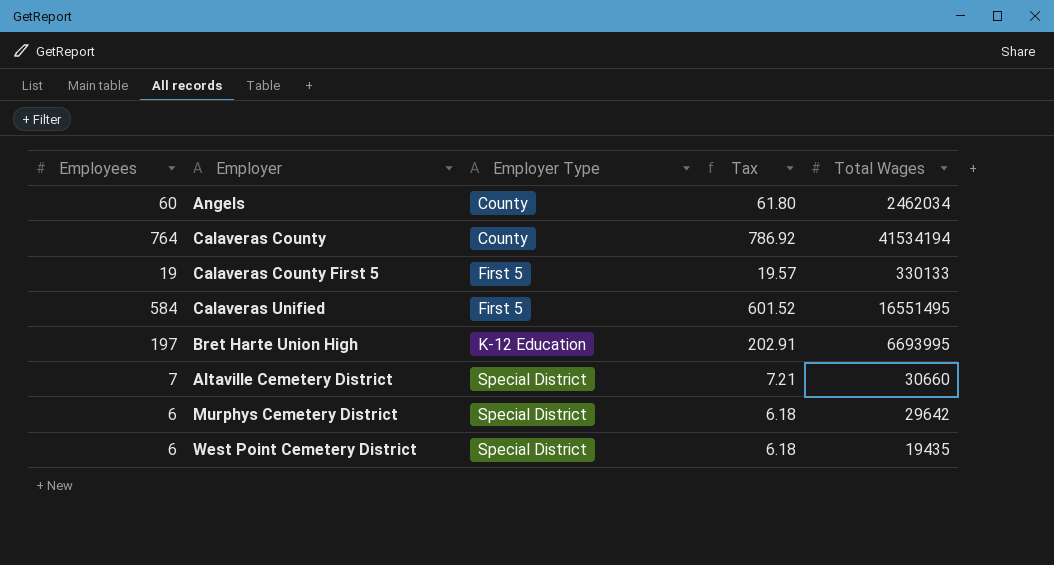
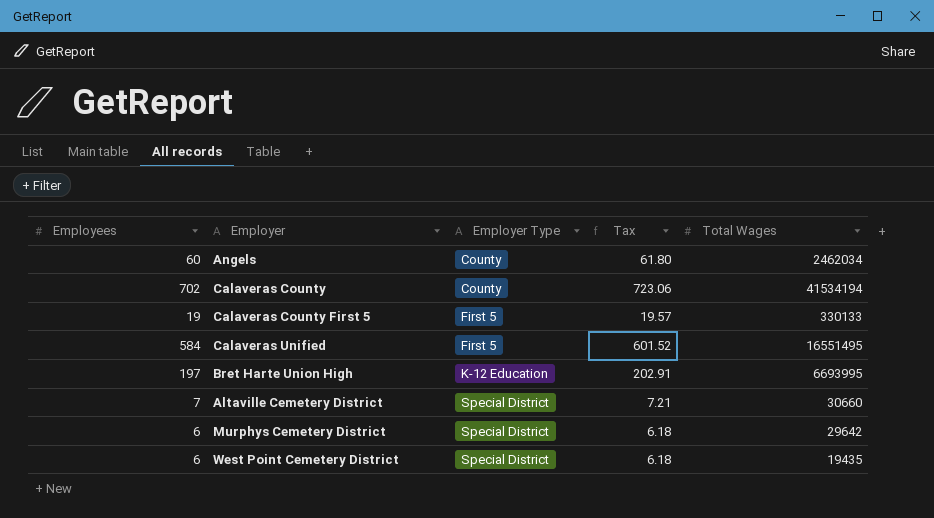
Calaveras County | Employees: 764 -> 702
Calaveras County | Tax: 786.92 -> 723.06

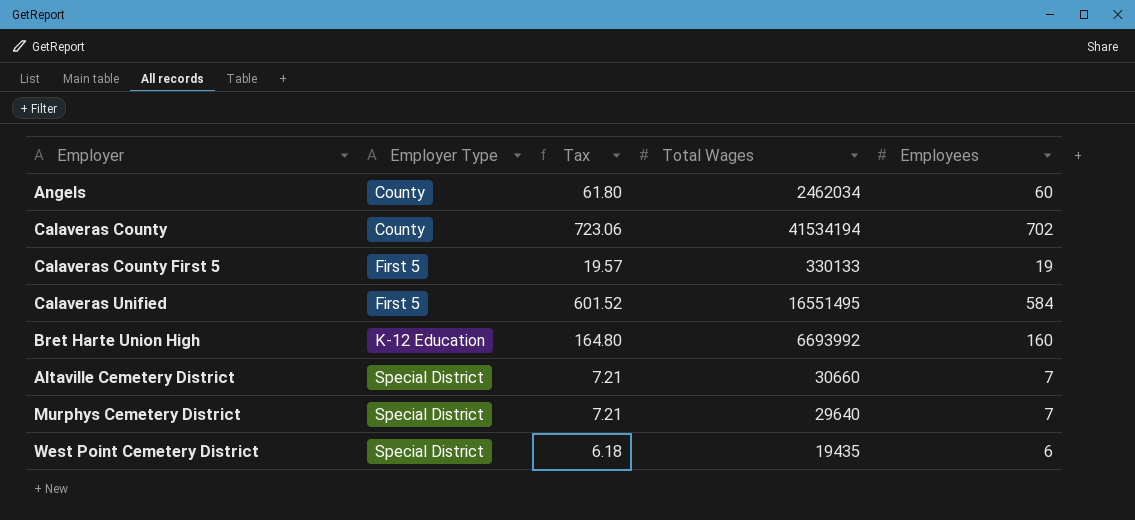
column Employees | position: 1 -> 5
Bret Harte Union High | Tax: 202.91 -> 164.80
Bret Harte Union High | Total Wages: 6693995 -> 6693992
Bret Harte Union High | Employees: 197 -> 160
Murphys Cemetery District | Tax: 6.18 -> 7.21
Murphys Cemetery District | Total Wages: 29642 -> 29640
Murphys Cemetery District | Employees: 6 -> 7

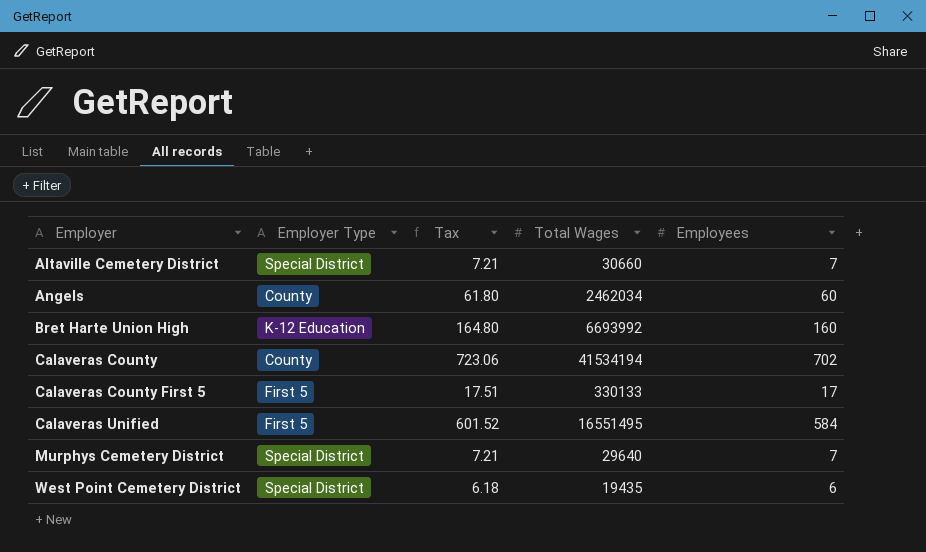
row order: Employer Type ascending -> Employer ascending
Calaveras County First 5 | Tax: 19.57 -> 17.51
Calaveras County First 5 | Employees: 19 -> 17

